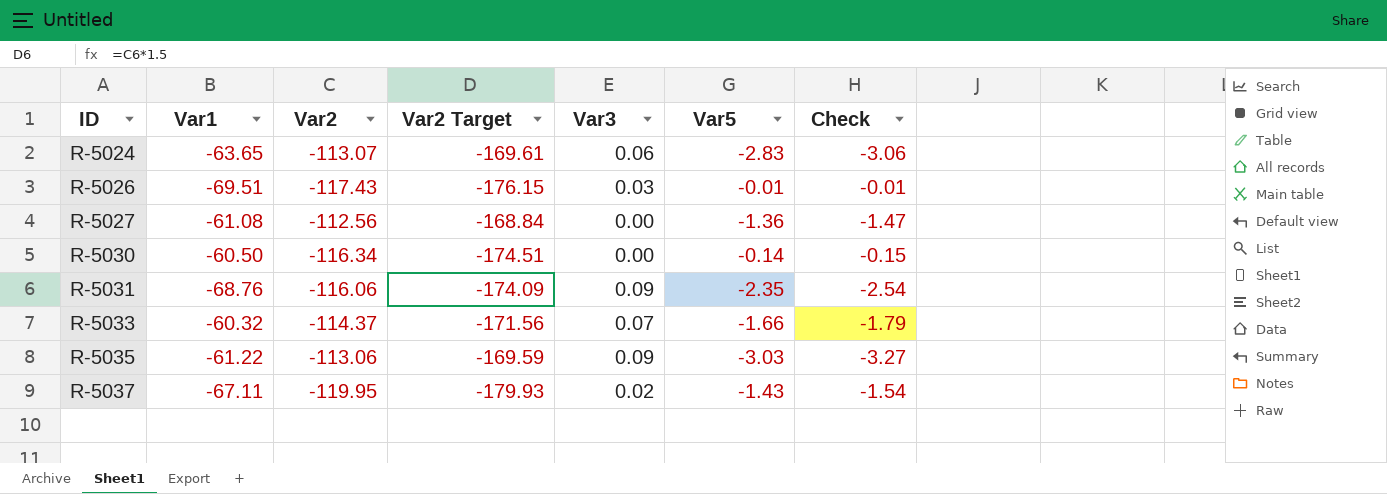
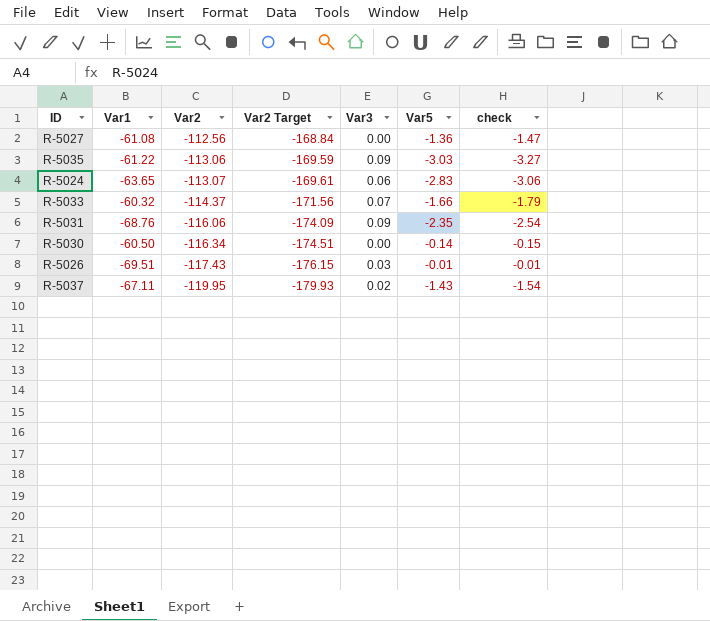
row order: ID ascending -> Var2 descending
column name: Check -> check

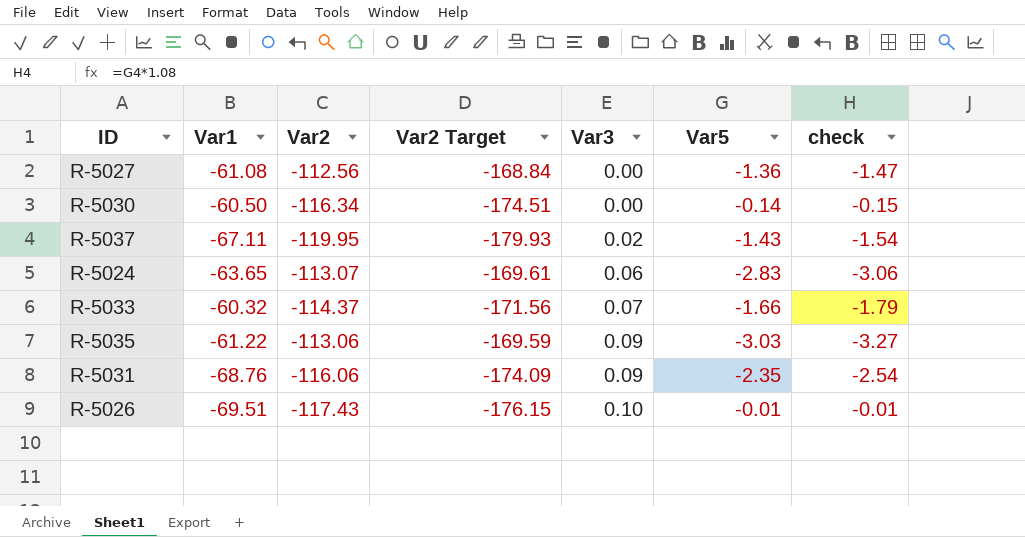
row order: Var2 descending -> Var3 ascending
R-5026 | Var3: 0.03 -> 0.10

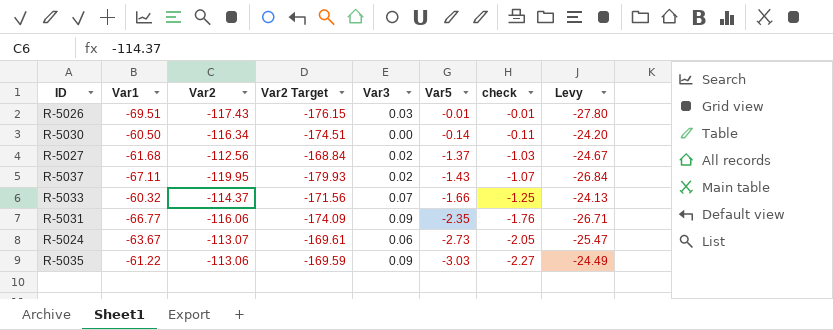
row order: Var3 ascending -> Var5 descending
column check | formula: [Var5] * 1.08 -> [Var5] * 0.75
column Levy | formula: none -> [Var1] * 0.4
R-5026 | Var3: 0.10 -> 0.03
R-5027 | Var1: -61.08 -> -61.68
R-5027 | Var3: 0.00 -> 0.02
R-5027 | Var5: -1.36 -> -1.37
R-5031 | Var1: -68.76 -> -66.77
R-5024 | Var1: -63.65 -> -63.67
R-5024 | Var5: -2.83 -> -2.73

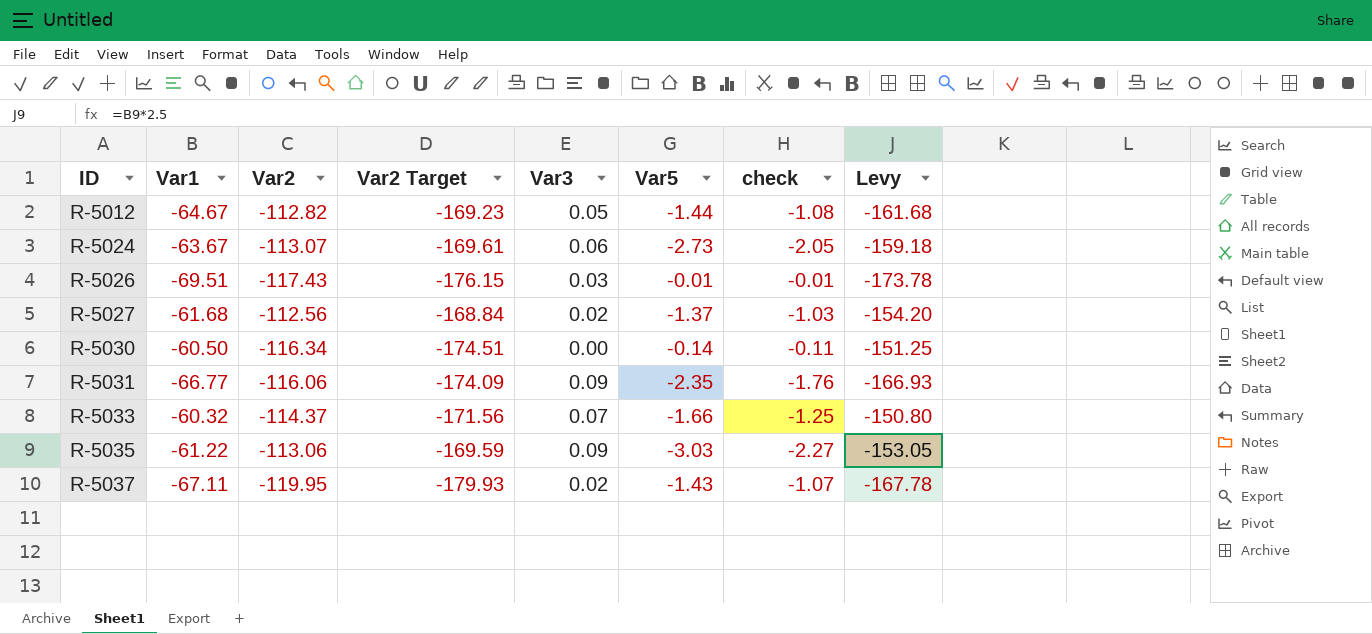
row order: Var5 descending -> ID ascending
column Levy | formula: [Var1] * 0.4 -> [Var1] * 2.5
row R-5012: none -> -64.67 | -112.82 | -169.23 | 0.05 | -1.44 | -1.08 | -161.68

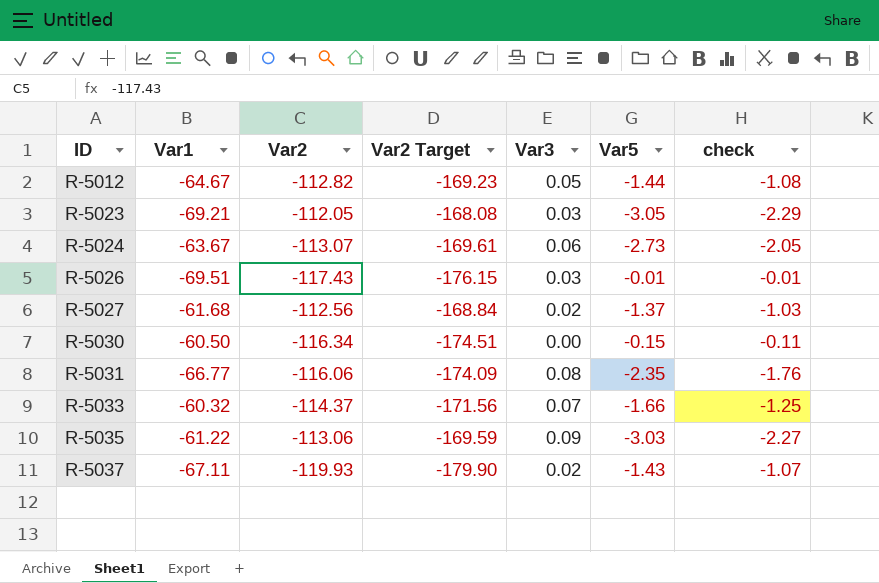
column Levy | formula: [Var1] * 2.5 -> none
row R-5023: none -> -69.21 | -112.05 | -168.08 | 0.03 | -3.05 | -2.29
R-5030 | Var5: -0.14 -> -0.15
R-5031 | Var3: 0.09 -> 0.08
R-5037 | Var2: -119.95 -> -119.93
R-5037 | Var2 Target: -179.93 -> -179.90

